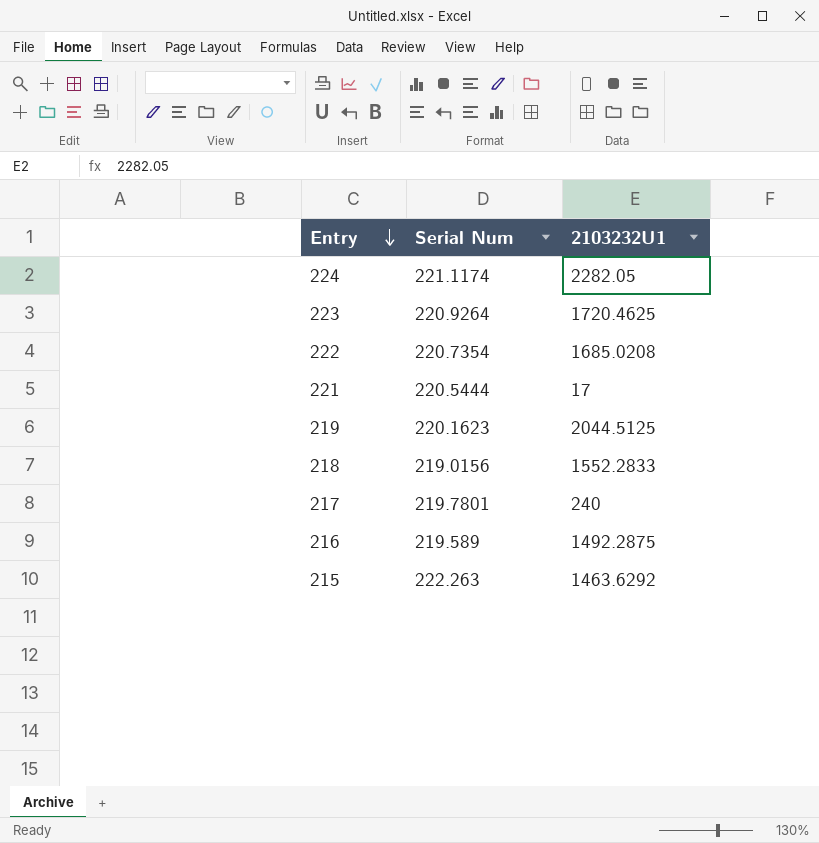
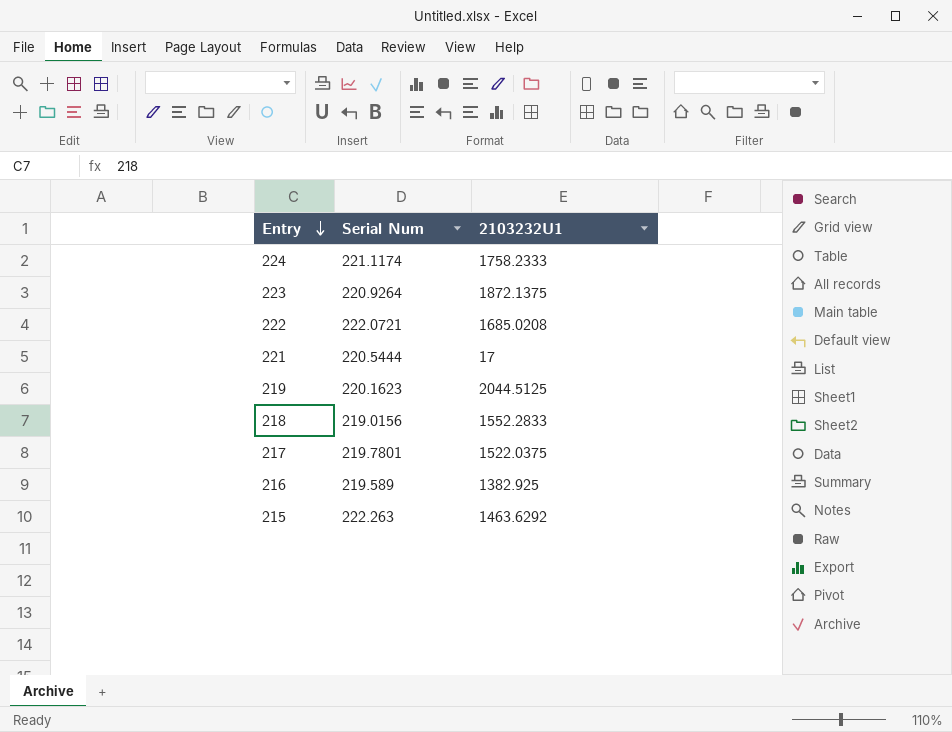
224 | 2103232U1: 2282.05 -> 1758.2333
223 | 2103232U1: 1720.4625 -> 1872.1375
222 | Serial Num: 220.7354 -> 222.0721
217 | 2103232U1: 240 -> 1522.0375
216 | 2103232U1: 1492.2875 -> 1382.925

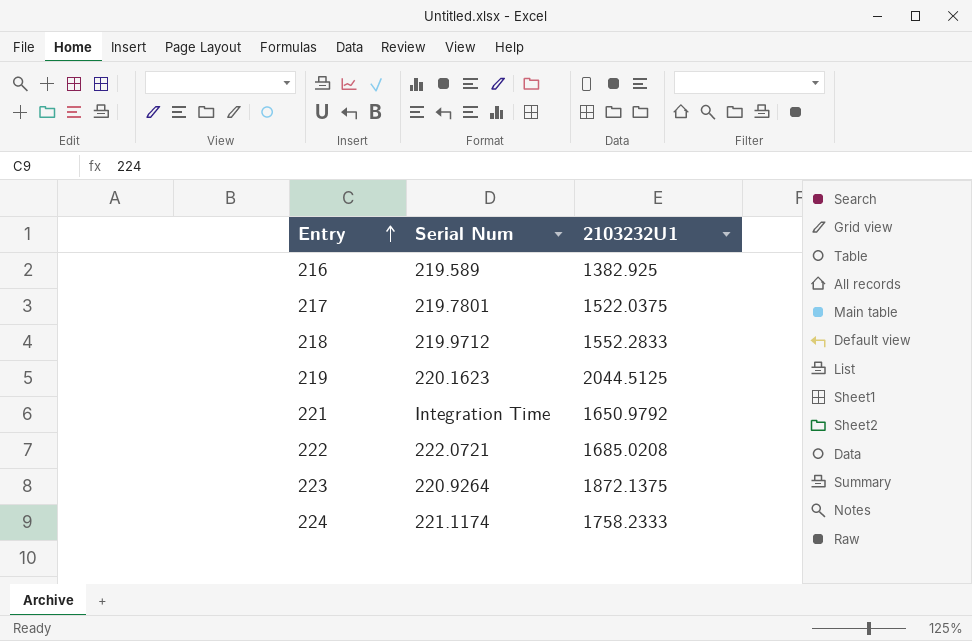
row order: Entry descending -> Entry ascending
row 215: 222.263 | 1463.6292 -> none
218 | Serial Num: 219.0156 -> 219.9712
221 | Serial Num: 220.5444 -> Integration Time
221 | 2103232U1: 17 -> 1650.9792

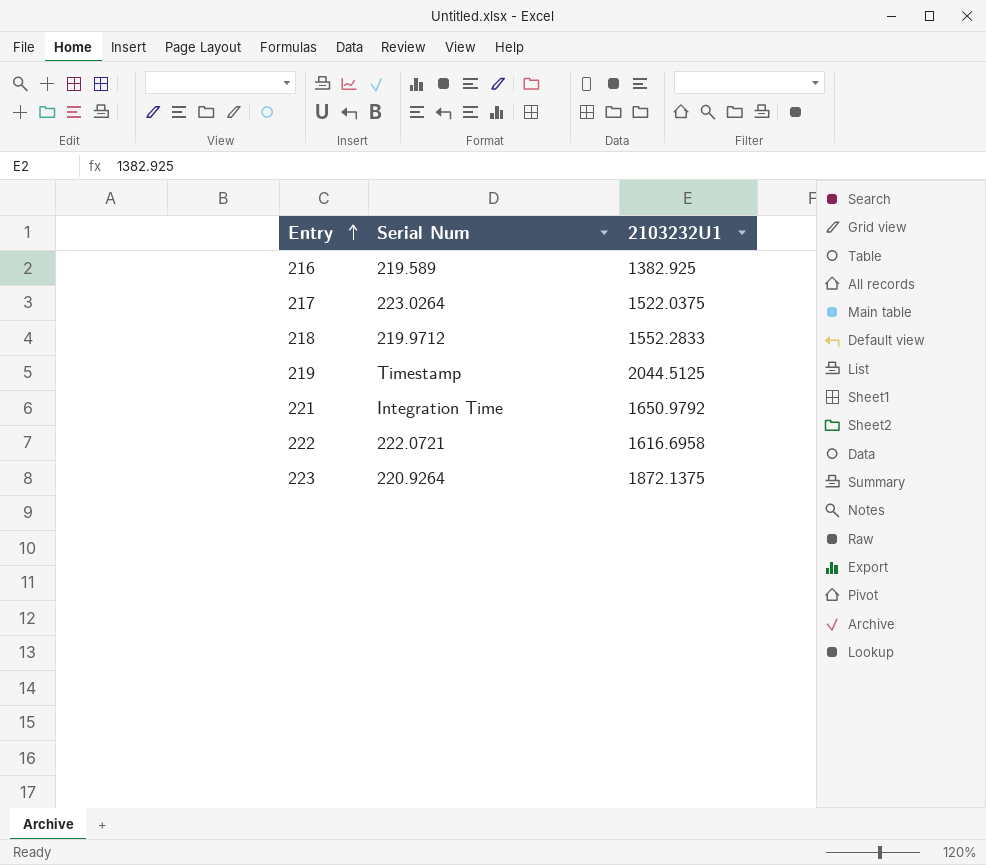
row 224: 221.1174 | 1758.2333 -> none
217 | Serial Num: 219.7801 -> 223.0264
219 | Serial Num: 220.1623 -> Timestamp
222 | 2103232U1: 1685.0208 -> 1616.6958

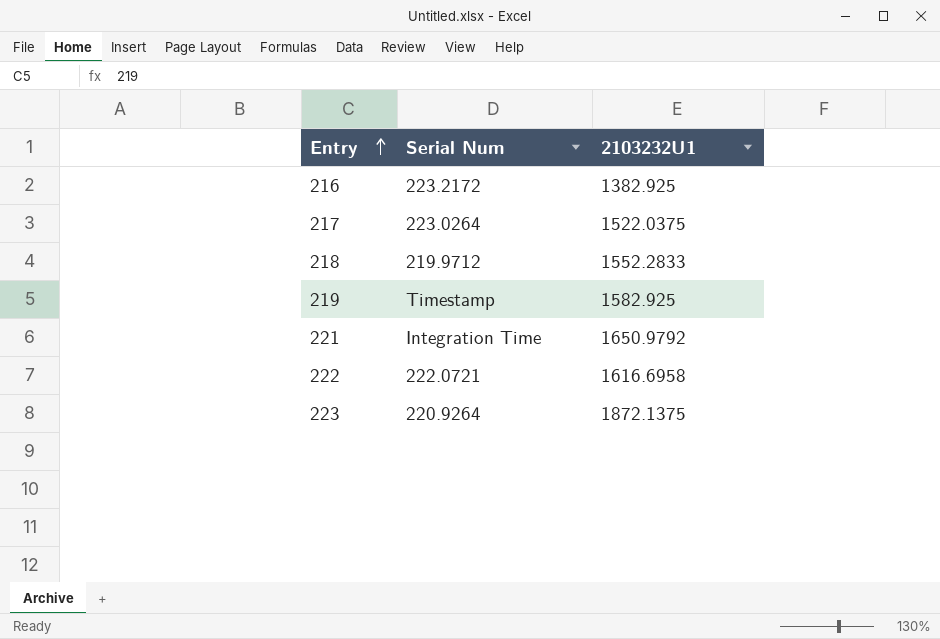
216 | Serial Num: 219.589 -> 223.2172
219 | 2103232U1: 2044.5125 -> 1582.925

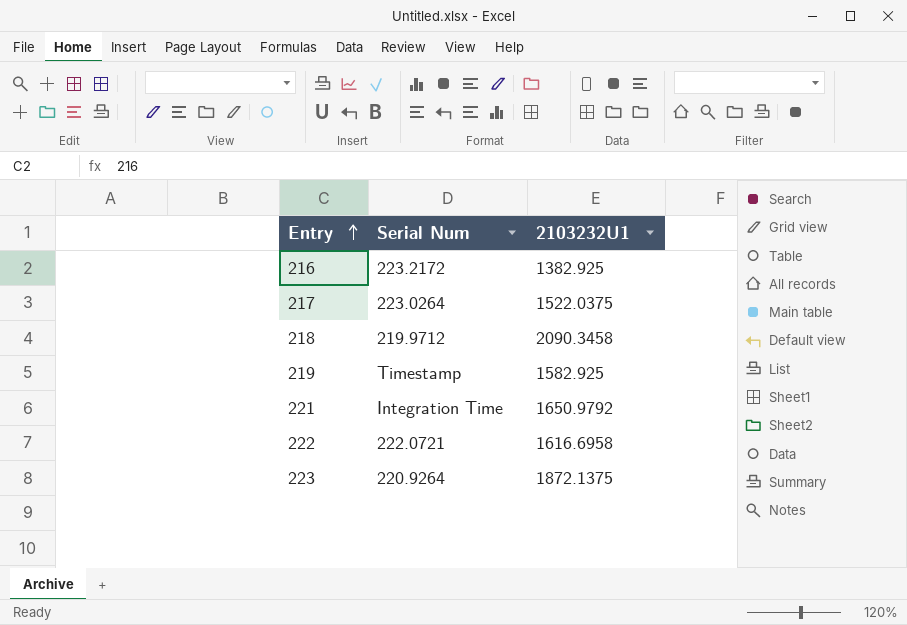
218 | 2103232U1: 1552.2833 -> 2090.3458

